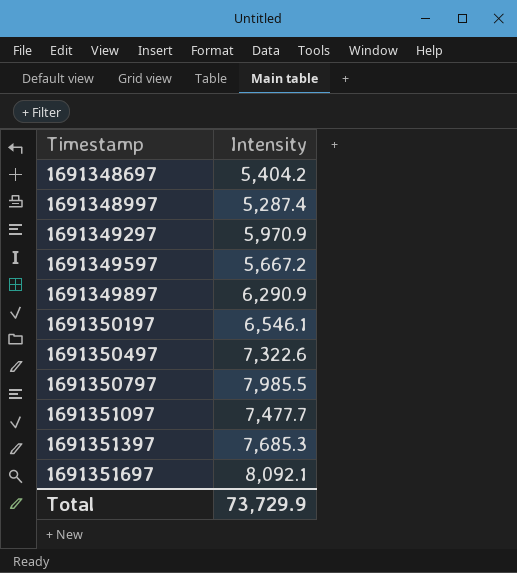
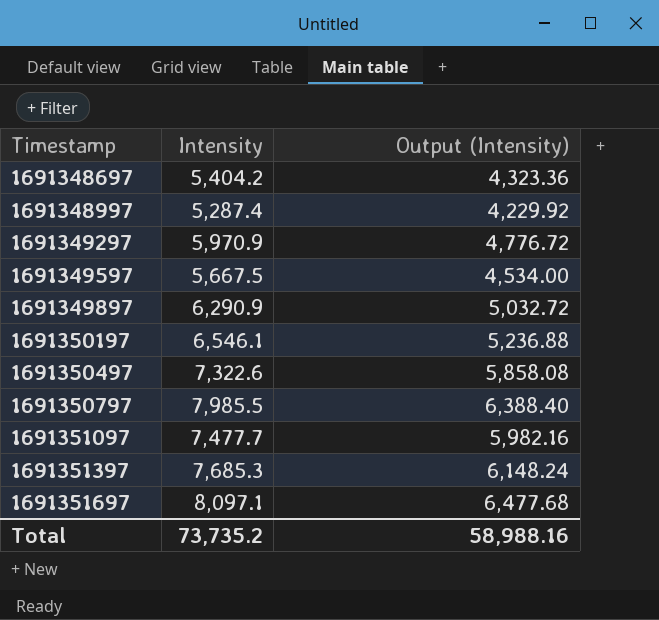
column Output (Intensity) | formula: none -> [Intensity] * 0.8
1691349597 | Intensity: 5,667.2 -> 5,667.5
1691351697 | Intensity: 8,092.1 -> 8,097.1
Total | Intensity: 73,729.9 -> 73,735.2

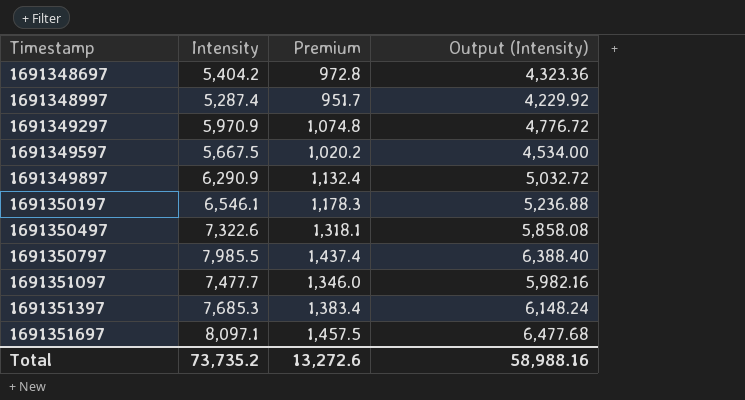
column Premium | formula: none -> [Intensity] * 0.18

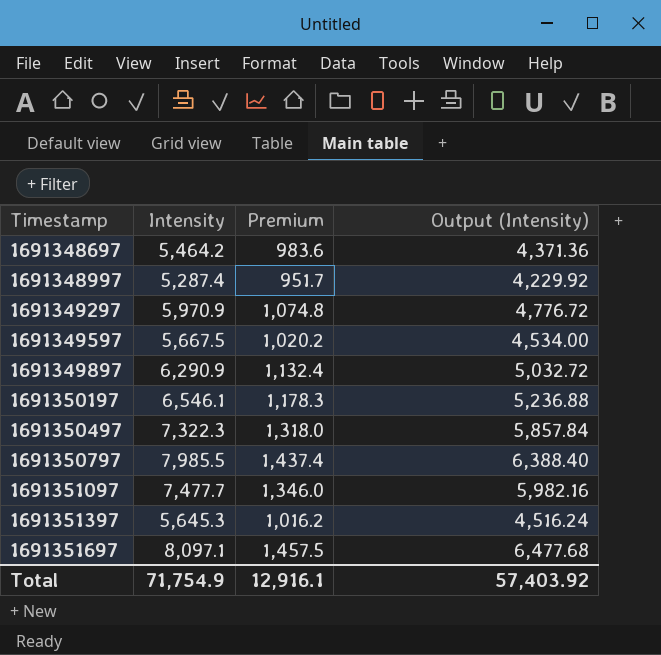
1691348697 | Intensity: 5,404.2 -> 5,464.2
1691348697 | Premium: 972.8 -> 983.6
1691348697 | Output (Intensity): 4,323.36 -> 4,371.36
1691350497 | Intensity: 7,322.6 -> 7,322.3
1691350497 | Premium: 1,318.1 -> 1,318.0
1691350497 | Output (Intensity): 5,858.08 -> 5,857.84
1691351397 | Intensity: 7,685.3 -> 5,645.3
1691351397 | Premium: 1,383.4 -> 1,016.2
1691351397 | Output (Intensity): 6,148.24 -> 4,516.24
Total | Intensity: 73,735.2 -> 71,754.9
Total | Premium: 13,272.6 -> 12,916.1
Total | Output (Intensity): 58,988.16 -> 57,403.92

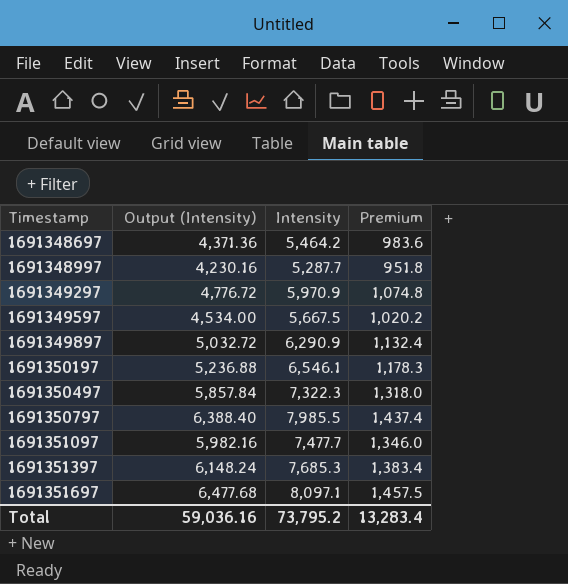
column Output (Intensity) | position: 4 -> 2
1691348997 | Output (Intensity): 4,229.92 -> 4,230.16
1691348997 | Intensity: 5,287.4 -> 5,287.7
1691348997 | Premium: 951.7 -> 951.8
1691351397 | Output (Intensity): 4,516.24 -> 6,148.24
1691351397 | Intensity: 5,645.3 -> 7,685.3
1691351397 | Premium: 1,016.2 -> 1,383.4
Total | Output (Intensity): 57,403.92 -> 59,036.16
Total | Intensity: 71,754.9 -> 73,795.2
Total | Premium: 12,916.1 -> 13,283.4

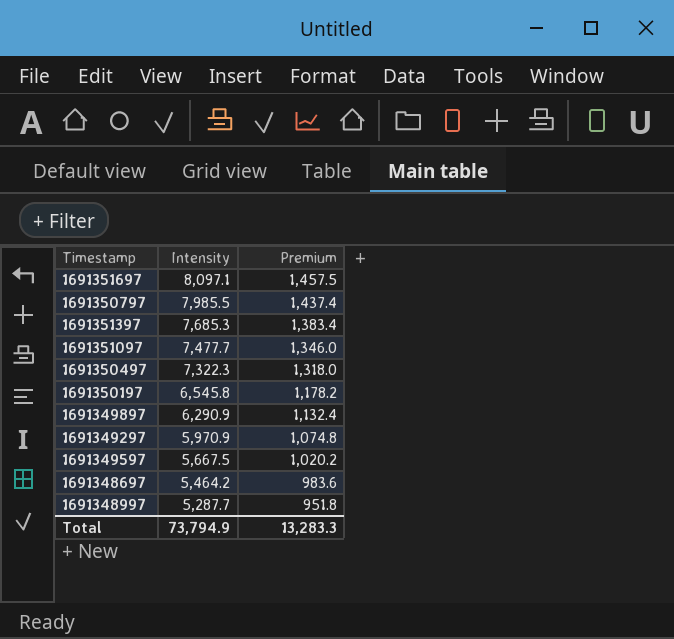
row order: Timestamp ascending -> Intensity descending
column Output (Intensity) | formula: [Intensity] * 0.8 -> none
1691350197 | Intensity: 6,546.1 -> 6,545.8
1691350197 | Premium: 1,178.3 -> 1,178.2
Total | Intensity: 73,795.2 -> 73,794.9
Total | Premium: 13,283.4 -> 13,283.3

